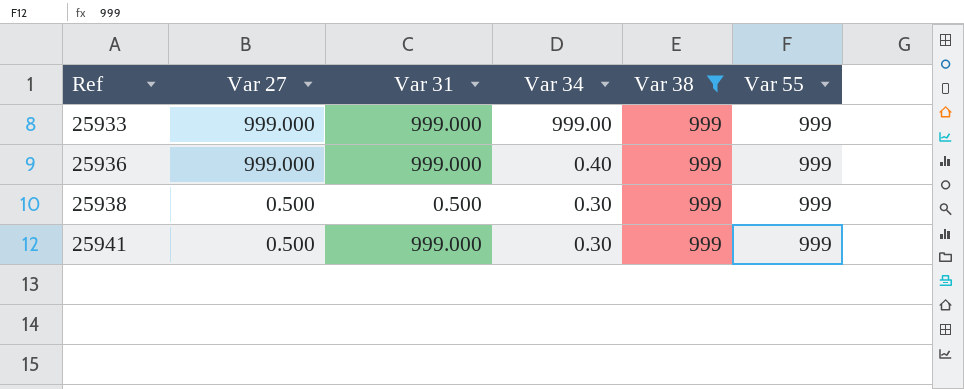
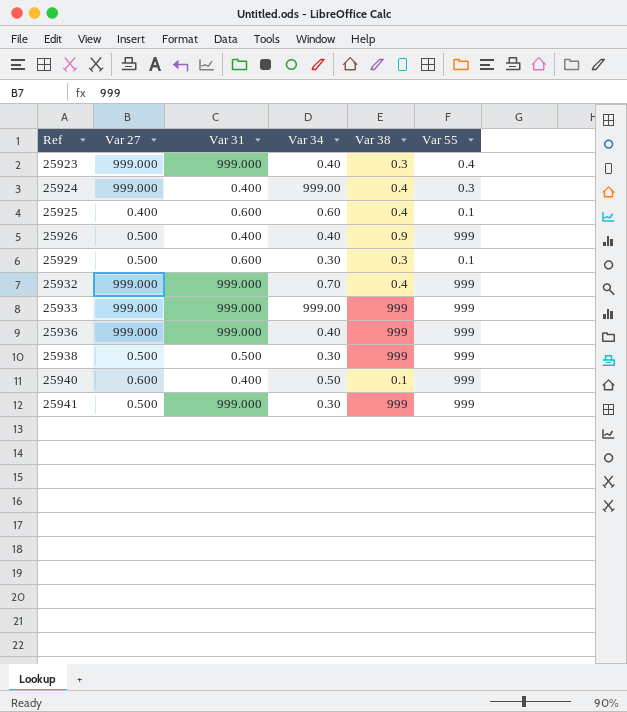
filter: Var 38 = 999 -> none

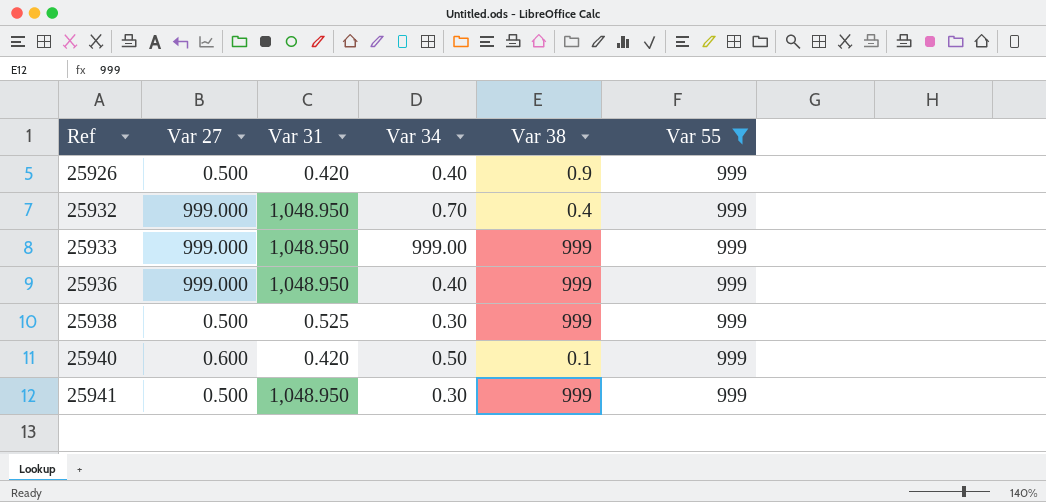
filter: none -> Var 55 = 999
25926 | Var 31: 0.400 -> 0.420
25932 | Var 31: 999.000 -> 1,048.950
25933 | Var 31: 999.000 -> 1,048.950
25936 | Var 31: 999.000 -> 1,048.950
25938 | Var 31: 0.500 -> 0.525
25940 | Var 31: 0.400 -> 0.420
25941 | Var 31: 999.000 -> 1,048.950

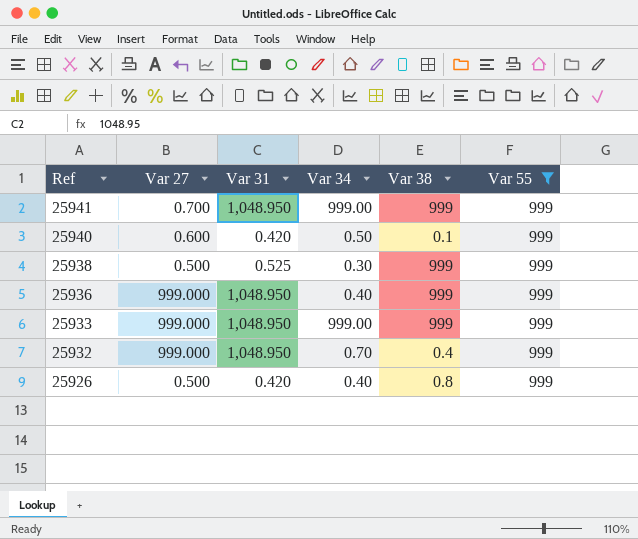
row order: Ref ascending -> Ref descending
25941 | Var 27: 0.500 -> 0.700
25941 | Var 34: 0.30 -> 999.00
25926 | Var 38: 0.9 -> 0.8

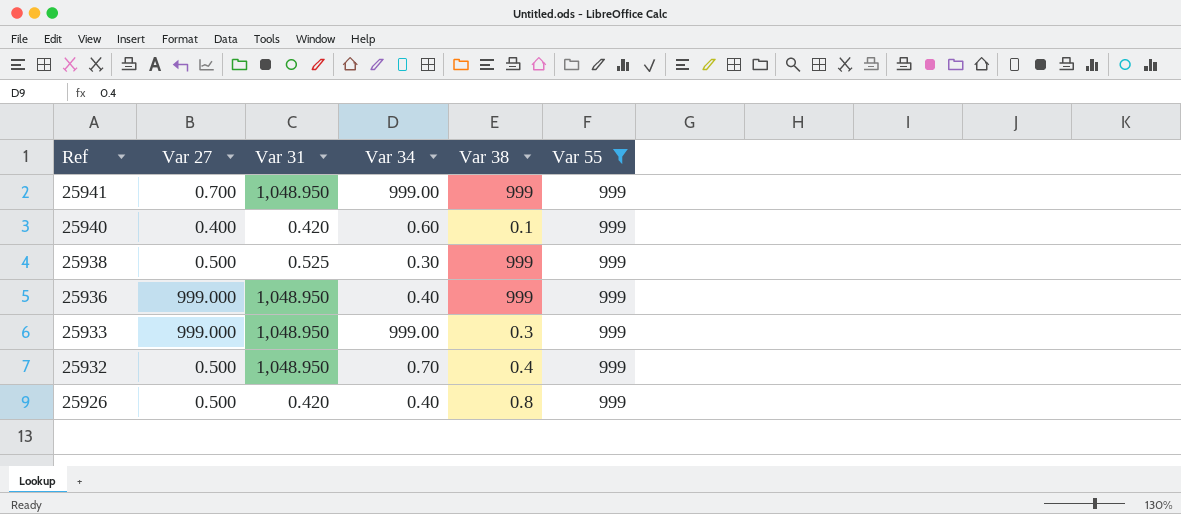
25940 | Var 27: 0.600 -> 0.400
25940 | Var 34: 0.50 -> 0.60
25933 | Var 38: 999 -> 0.3
25932 | Var 27: 999.000 -> 0.500

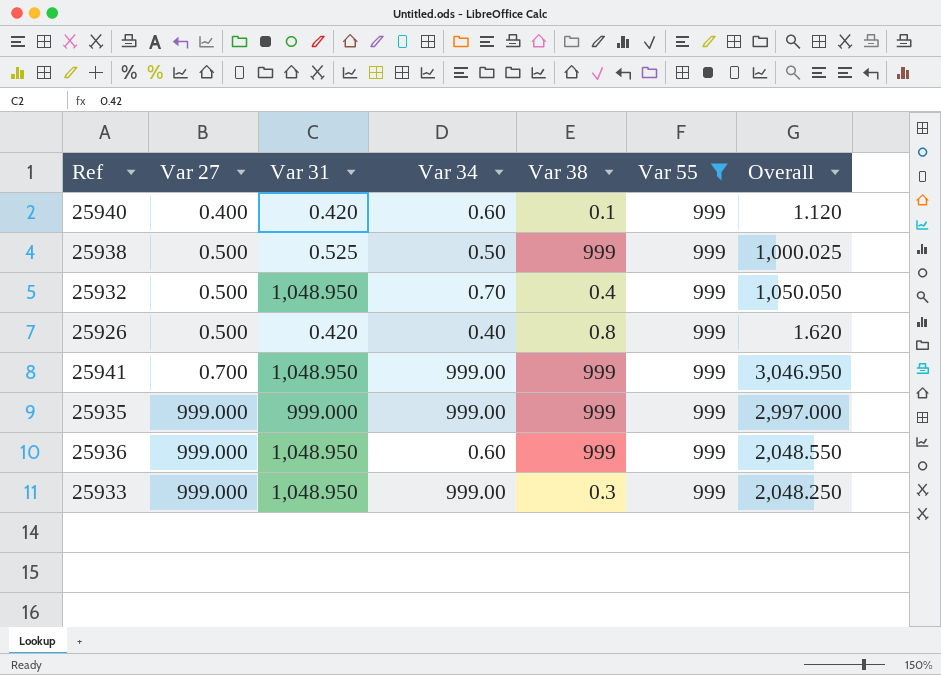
row order: Ref descending -> Var 27 ascending
column Overall | formula: none -> [Var 31] + [Var 34] + [Var 38]
25938 | Var 34: 0.30 -> 0.50
row 25935: none -> 999.000 | 999.000 | 999.00 | 999 | 999 | 2,997.000
25936 | Var 34: 0.40 -> 0.60

